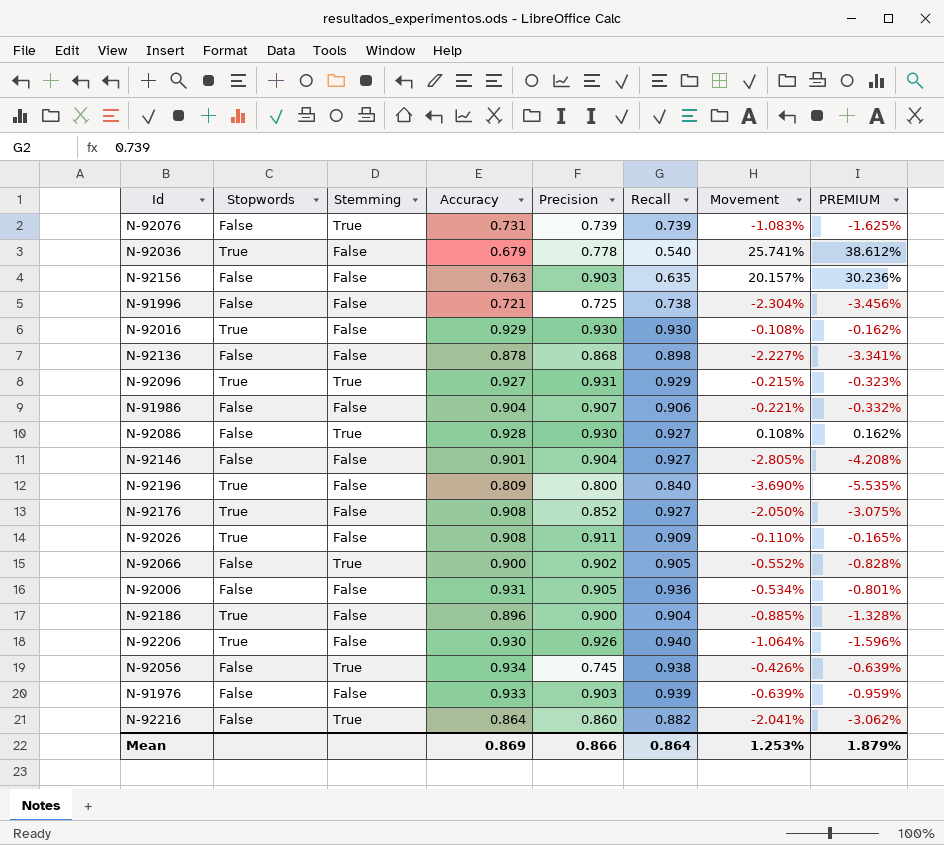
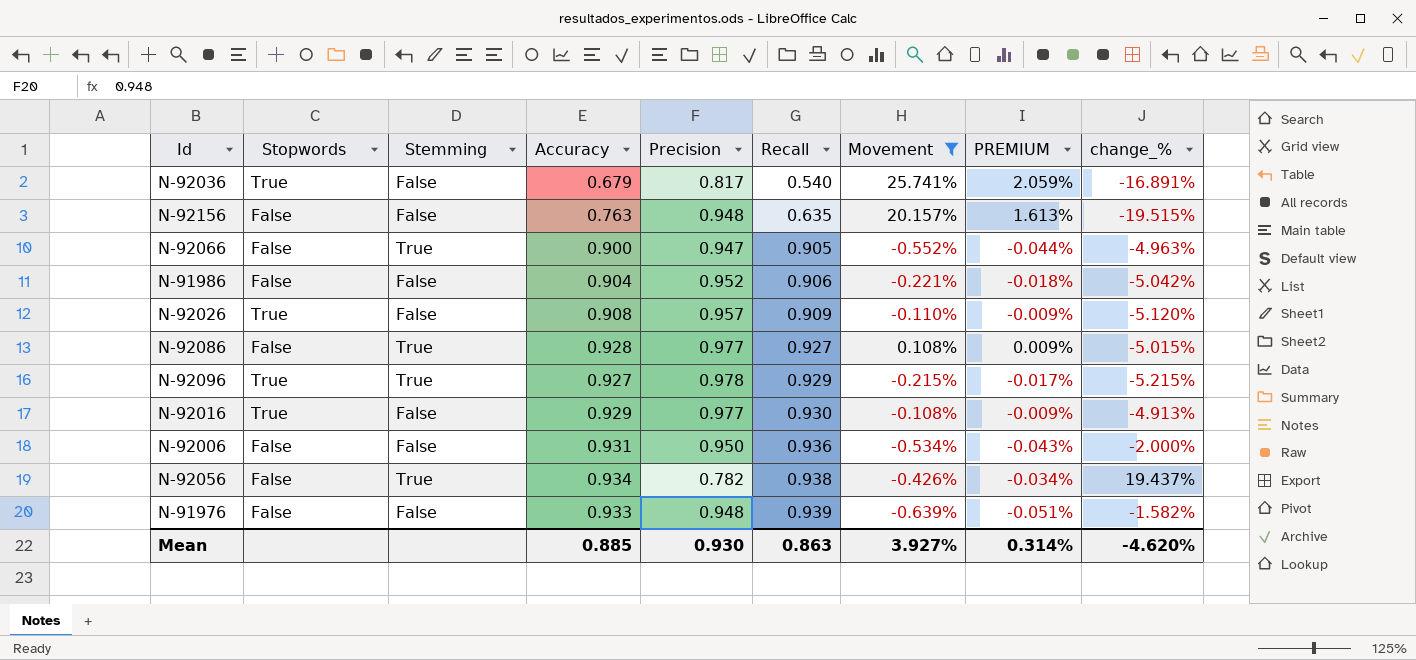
filter: none -> Movement >= -0.639%
row order: none -> Recall ascending
column PREMIUM | formula: [Movement] * 1.5 -> [Movement] * 0.08
column change_% | formula: none -> ([Accuracy] - [Precision]) / [Precision]
N-92036 | Precision: 0.778 -> 0.817
N-92156 | Precision: 0.903 -> 0.948
N-92066 | Precision: 0.902 -> 0.947
N-91986 | Precision: 0.907 -> 0.952
N-92026 | Precision: 0.911 -> 0.957
N-92086 | Precision: 0.930 -> 0.977
N-92096 | Precision: 0.931 -> 0.978
N-92016 | Precision: 0.930 -> 0.977
N-92006 | Precision: 0.905 -> 0.950
N-92056 | Precision: 0.745 -> 0.782
N-91976 | Precision: 0.903 -> 0.948
Mean | Accuracy: 0.869 -> 0.885
Mean | Precision: 0.866 -> 0.930
Mean | Recall: 0.864 -> 0.863
Mean | Movement: 1.253% -> 3.927%
Mean | PREMIUM: 1.879% -> 0.314%

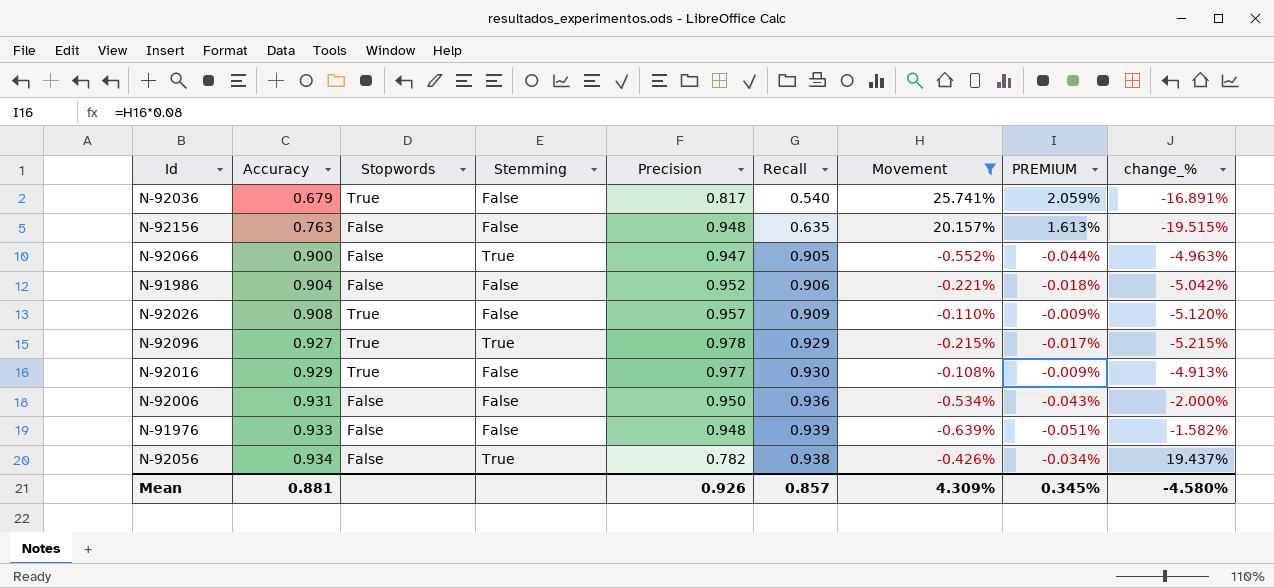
row order: Recall ascending -> Accuracy ascending
column Accuracy | position: 4 -> 2
row N-92086: False | True | 0.928 | 0.977 | 0.927 | 0.108% | 0.009% | -5.015% -> none
Mean | Accuracy: 0.885 -> 0.881
Mean | Precision: 0.930 -> 0.926
Mean | Recall: 0.863 -> 0.857
Mean | Movement: 3.927% -> 4.309%
Mean | PREMIUM: 0.314% -> 0.345%
Mean | change_%: -4.620% -> -4.580%

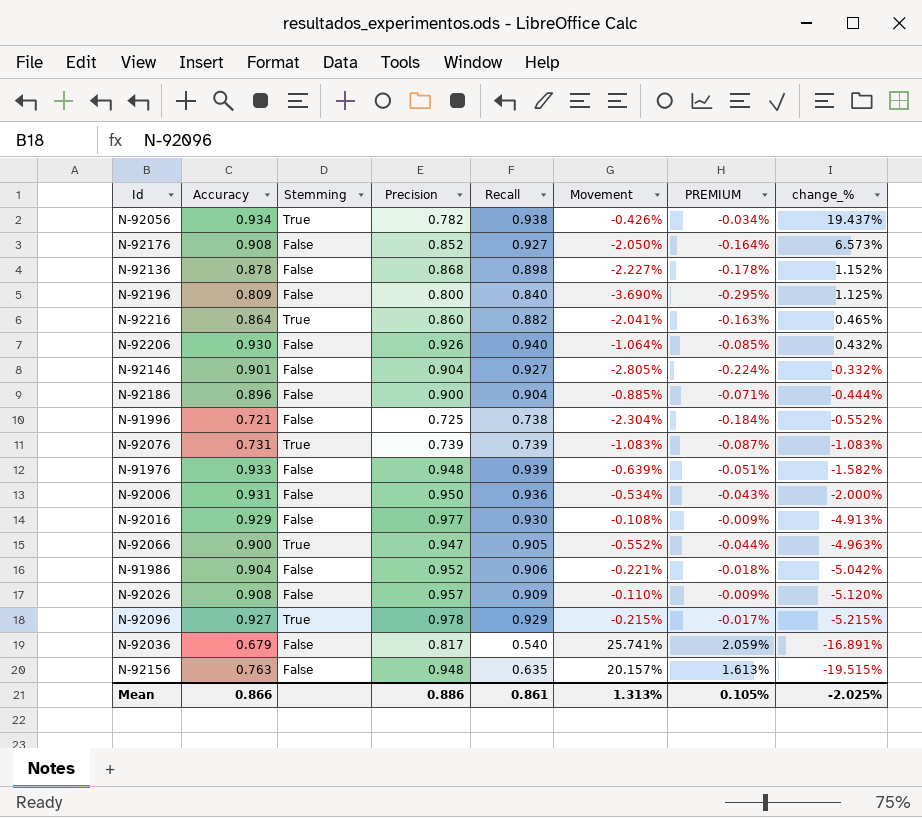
filter: Movement >= -0.639% -> none
row order: Accuracy ascending -> change_% descending
column Stopwords | position: 3 -> none
Mean | Accuracy: 0.881 -> 0.866
Mean | Precision: 0.926 -> 0.886
Mean | Recall: 0.857 -> 0.861
Mean | Movement: 4.309% -> 1.313%
Mean | PREMIUM: 0.345% -> 0.105%
Mean | change_%: -4.580% -> -2.025%

